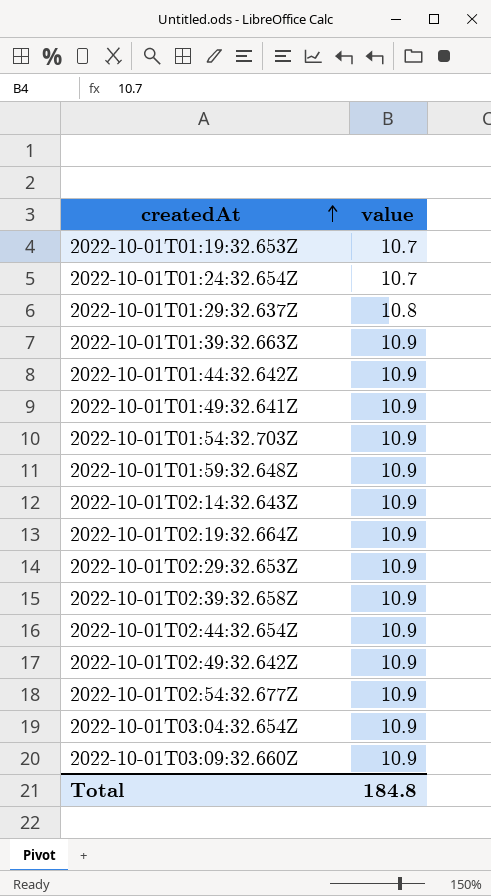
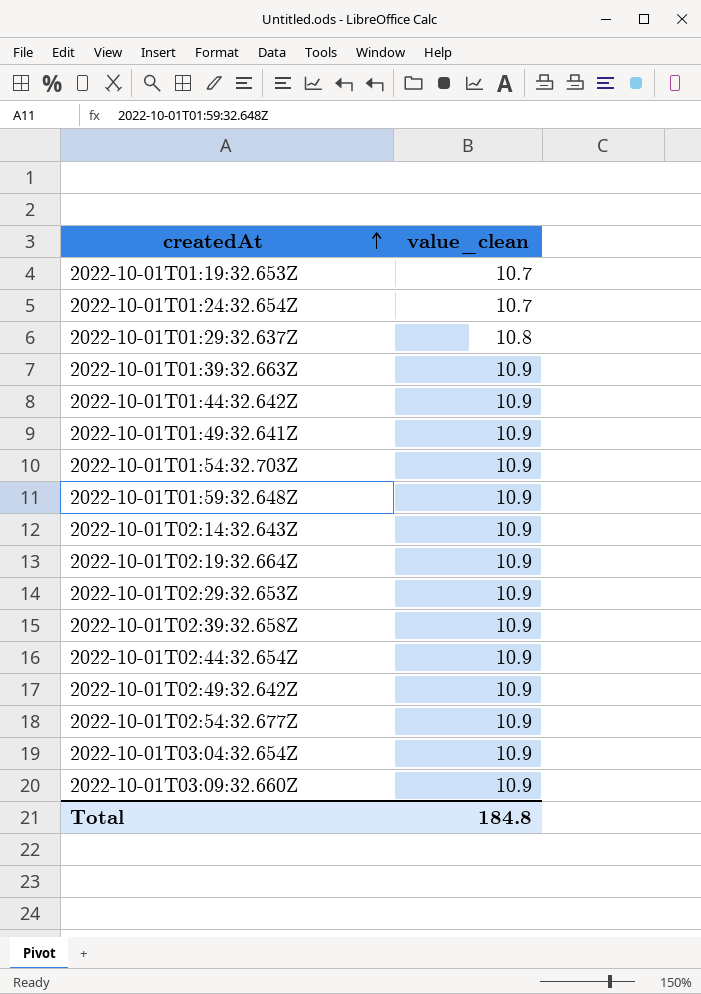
column name: value -> value_clean

